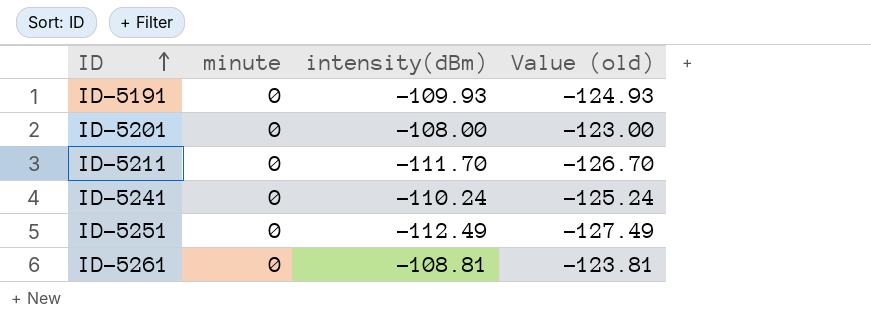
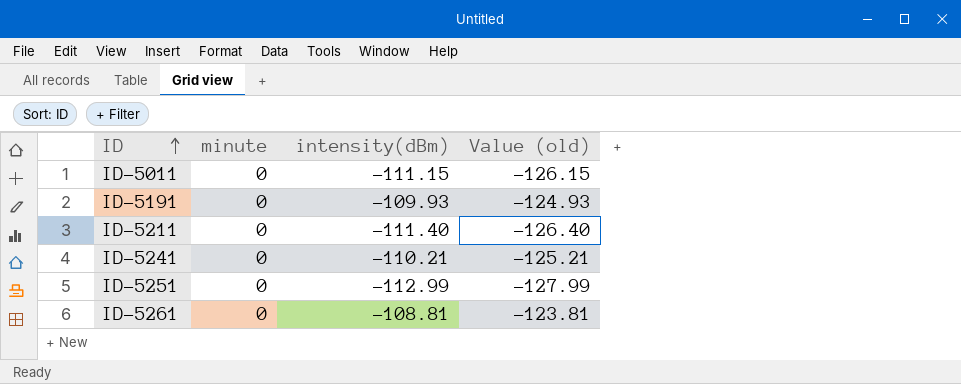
row ID-5201: 0 | -108.00 | -123.00 -> none
row ID-5011: none -> 0 | -111.15 | -126.15
ID-5211 | intensity(dBm): -111.70 -> -111.40
ID-5211 | Value (old): -126.70 -> -126.40
ID-5241 | intensity(dBm): -110.24 -> -110.21
ID-5241 | Value (old): -125.24 -> -125.21
ID-5251 | intensity(dBm): -112.49 -> -112.99
ID-5251 | Value (old): -127.49 -> -127.99

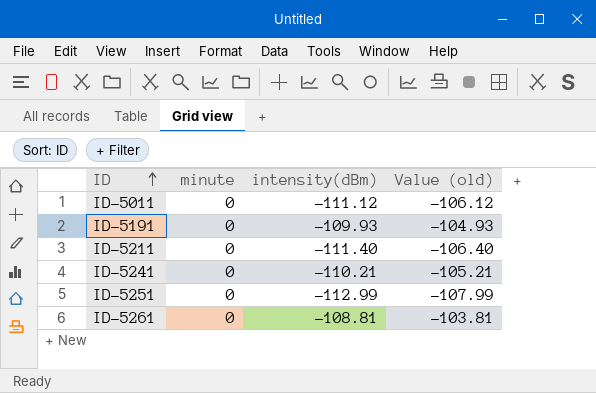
column Value (old) | formula: [intensity(dBm)] - 15 -> [intensity(dBm)] + 5
ID-5011 | intensity(dBm): -111.15 -> -111.12

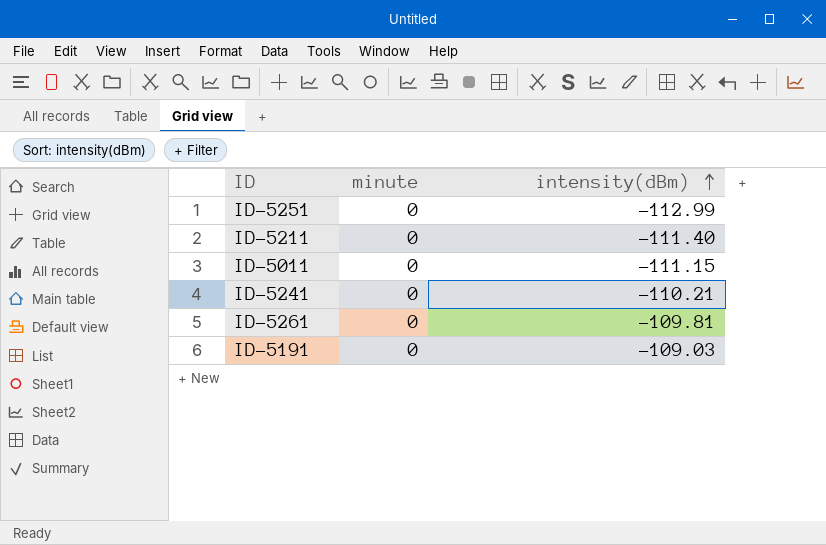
row order: ID ascending -> intensity(dBm) ascending
column Value (old) | formula: [intensity(dBm)] + 5 -> none
ID-5011 | intensity(dBm): -111.12 -> -111.15
ID-5261 | intensity(dBm): -108.81 -> -109.81
ID-5191 | intensity(dBm): -109.93 -> -109.03

